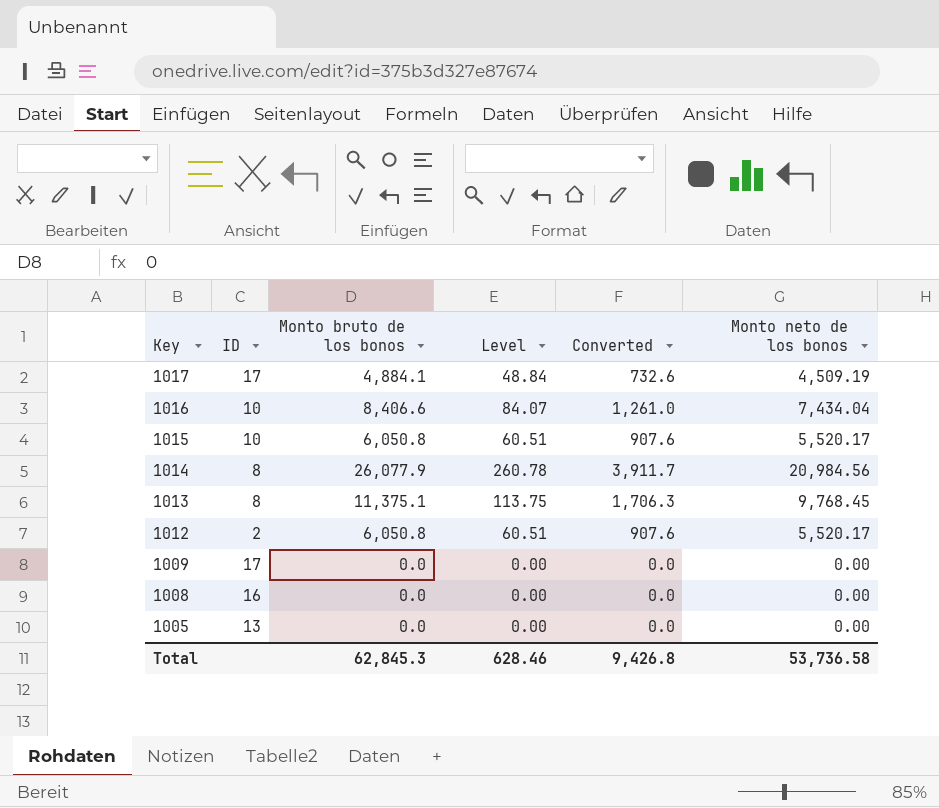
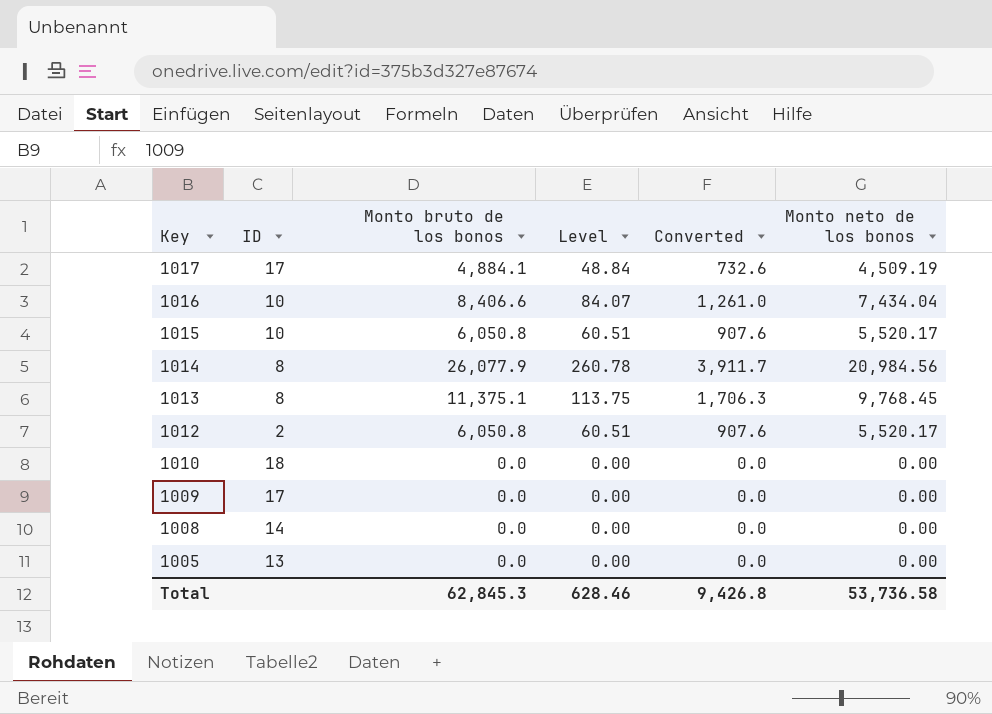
row 1010: none -> 18 | 0.0 | 0.00 | 0.0 | 0.00
1008 | ID: 16 -> 14

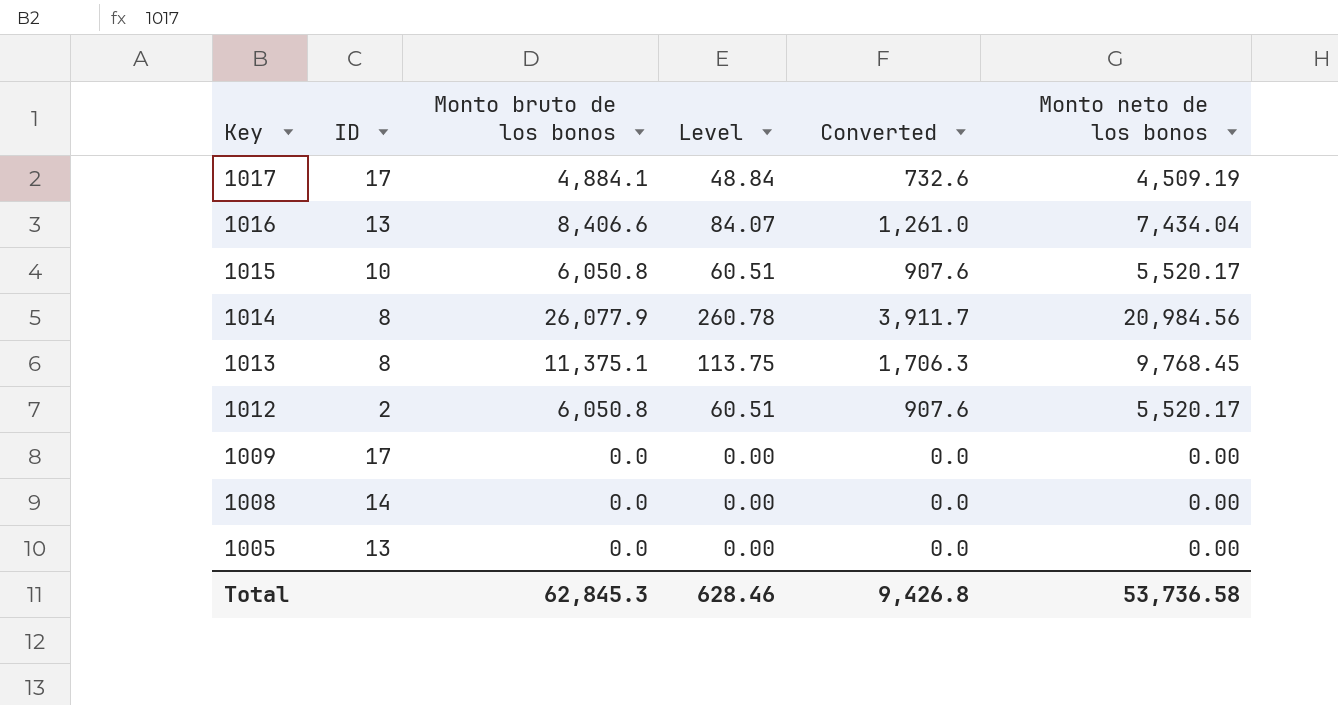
row 1010: 18 | 0.0 | 0.00 | 0.0 | 0.00 -> none
1016 | ID: 10 -> 13

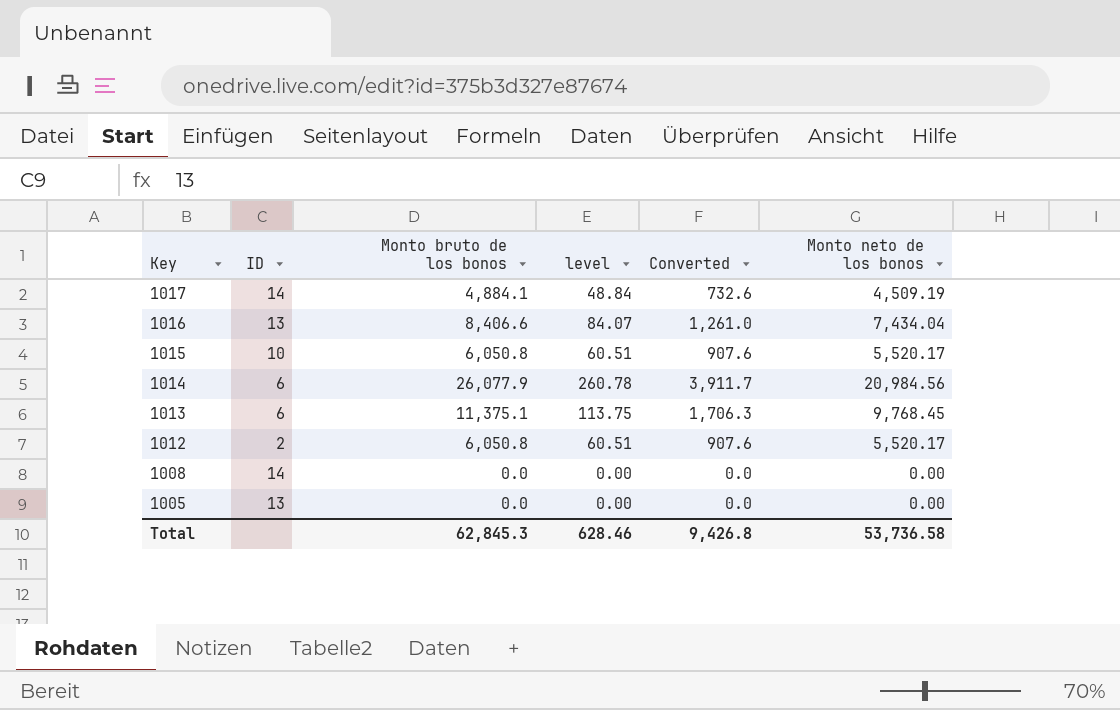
column name: Level -> level
row 1009: 17 | 0.0 | 0.00 | 0.0 | 0.00 -> none
1017 | ID: 17 -> 14
1014 | ID: 8 -> 6
1013 | ID: 8 -> 6

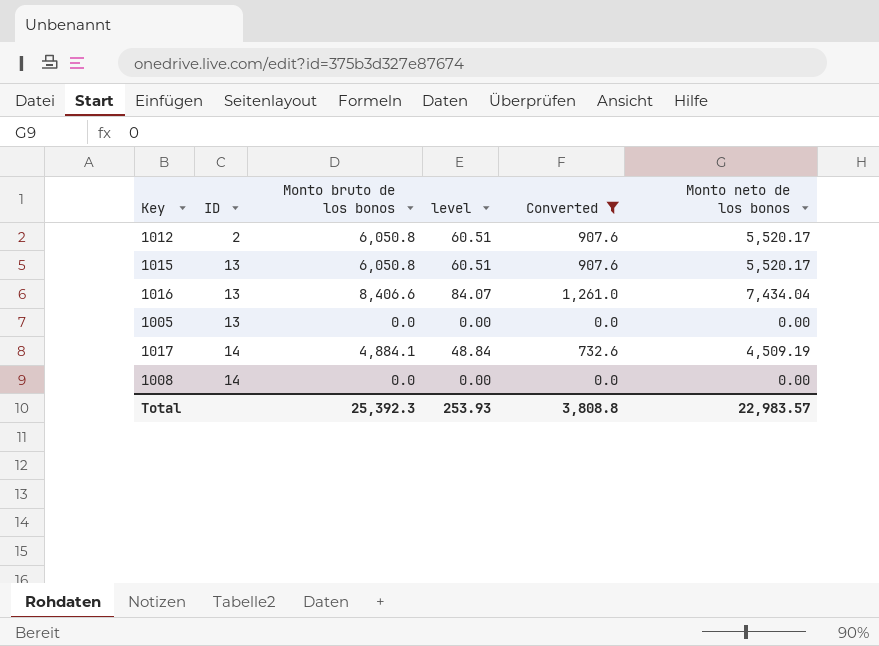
filter: none -> Converted <= 1,261.0
row order: Key descending -> ID ascending
1015 | ID: 10 -> 13
Total | Monto bruto de los bonos: 62,845.3 -> 25,392.3
Total | level: 628.46 -> 253.93
Total | Converted: 9,426.8 -> 3,808.8
Total | Monto neto de los bonos: 53,736.58 -> 22,983.57

